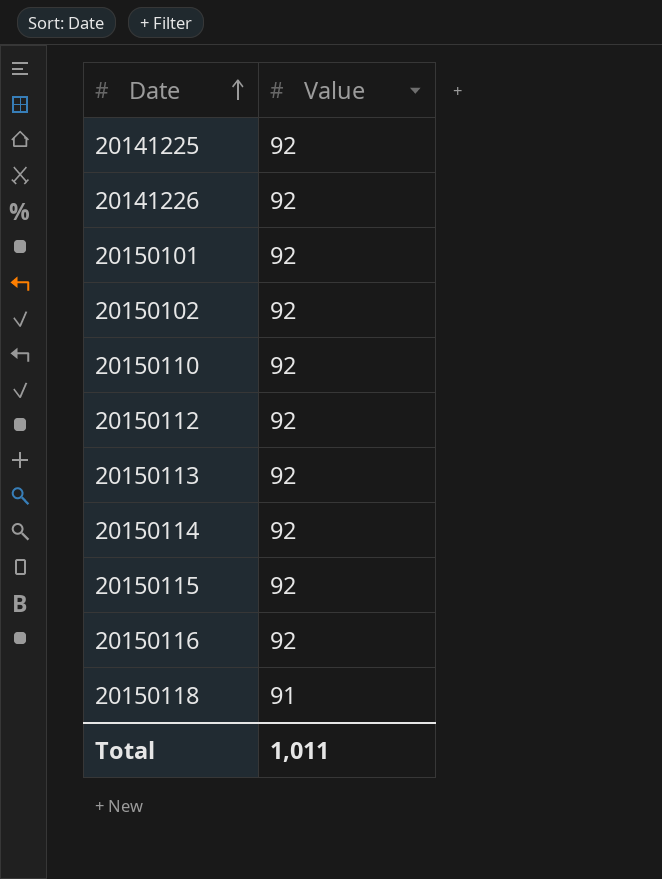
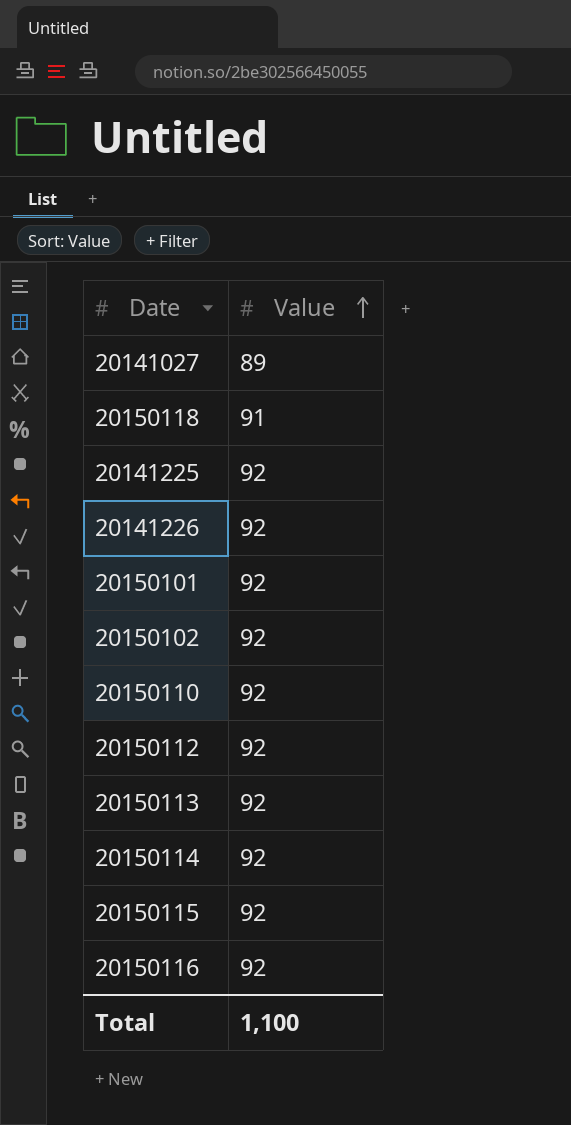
row order: Date ascending -> Value ascending
row 20141027: none -> 89
Total | Value: 1,011 -> 1,100

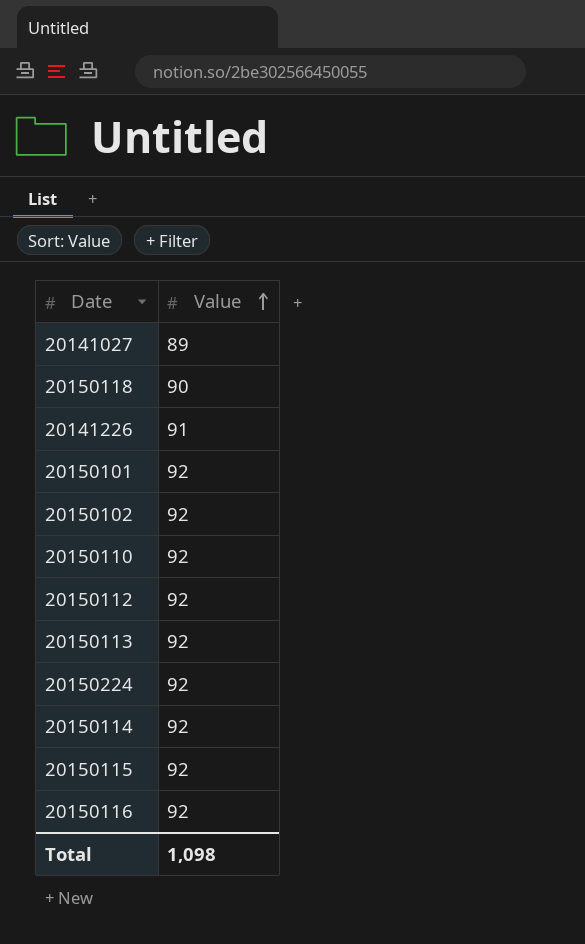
row 20141225: 92 -> none
20150118 | Value: 91 -> 90
20141226 | Value: 92 -> 91
row 20150224: none -> 92
Total | Value: 1,100 -> 1,098

